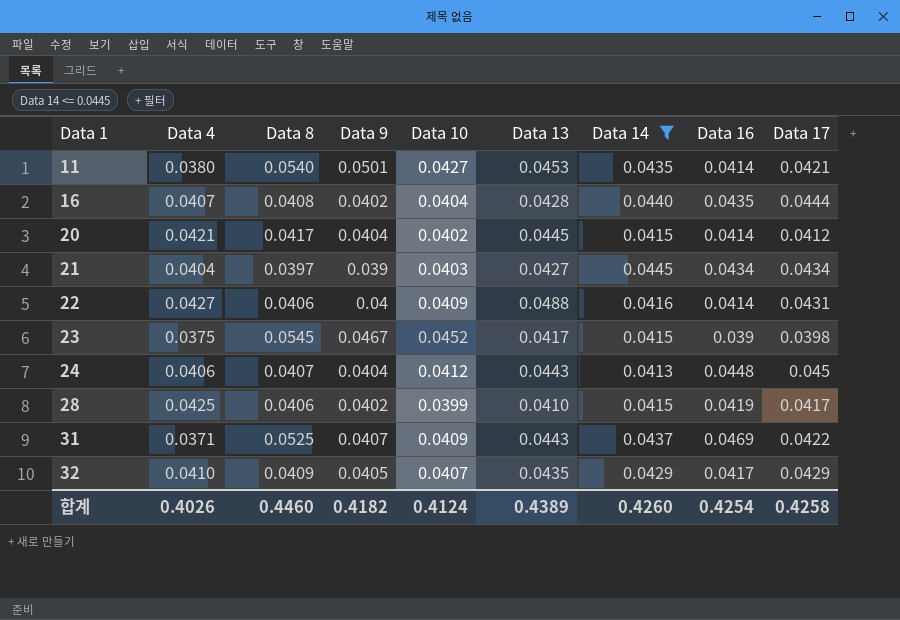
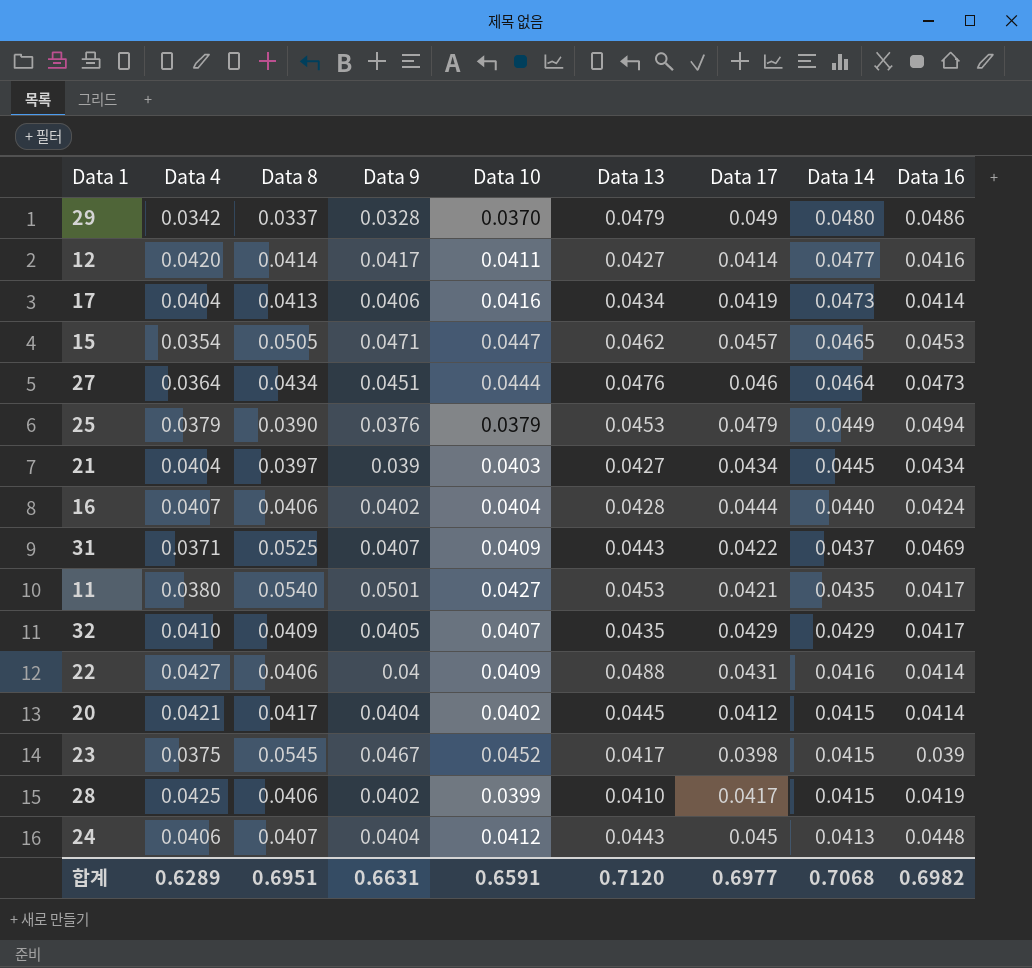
filter: Data 14 <= 0.0445 -> none
row order: Data 1 ascending -> Data 14 descending
column Data 17 | position: 9 -> 7
16 | Data 8: 0.0408 -> 0.0406
16 | Data 16: 0.0435 -> 0.0424
11 | Data 16: 0.0414 -> 0.0417
합계 | Data 4: 0.4026 -> 0.6289
합계 | Data 8: 0.4460 -> 0.6951
합계 | Data 9: 0.4182 -> 0.6631
합계 | Data 10: 0.4124 -> 0.6591
합계 | Data 13: 0.4389 -> 0.7120
합계 | Data 17: 0.4258 -> 0.6977
합계 | Data 14: 0.4260 -> 0.7068
합계 | Data 16: 0.4254 -> 0.6982

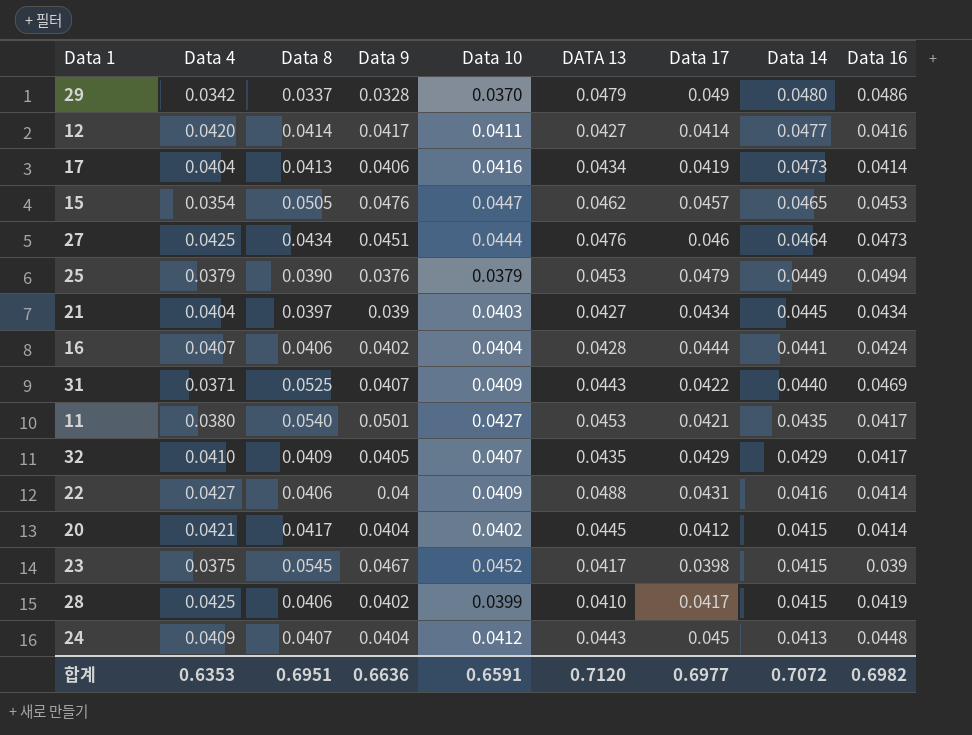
column name: Data 13 -> DATA 13
15 | Data 9: 0.0471 -> 0.0476
27 | Data 4: 0.0364 -> 0.0425
16 | Data 14: 0.0440 -> 0.0441
31 | Data 14: 0.0437 -> 0.0440
24 | Data 4: 0.0406 -> 0.0409
합계 | Data 4: 0.6289 -> 0.6353
합계 | Data 9: 0.6631 -> 0.6636
합계 | Data 14: 0.7068 -> 0.7072

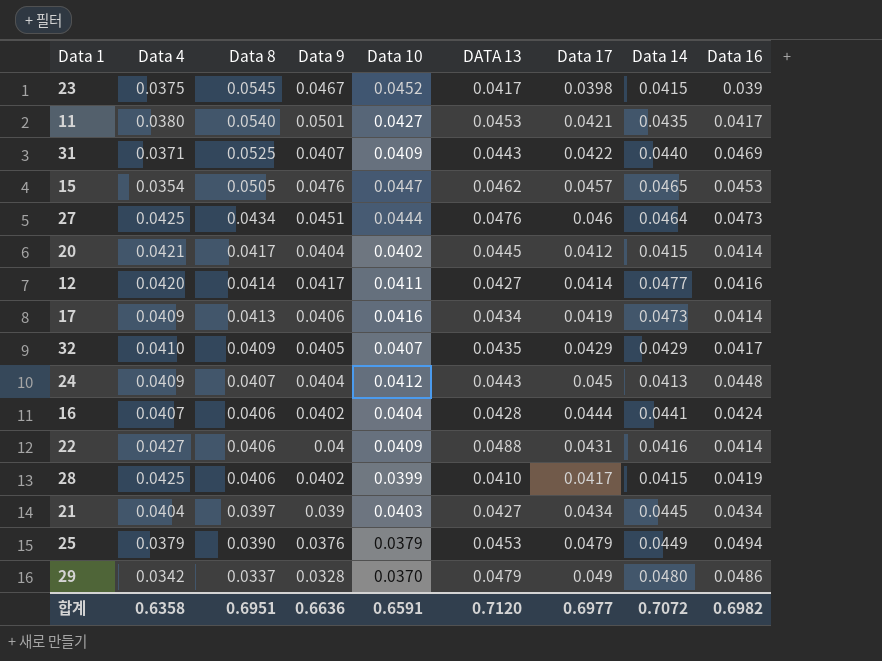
row order: Data 14 descending -> Data 8 descending
17 | Data 4: 0.0404 -> 0.0409
합계 | Data 4: 0.6353 -> 0.6358

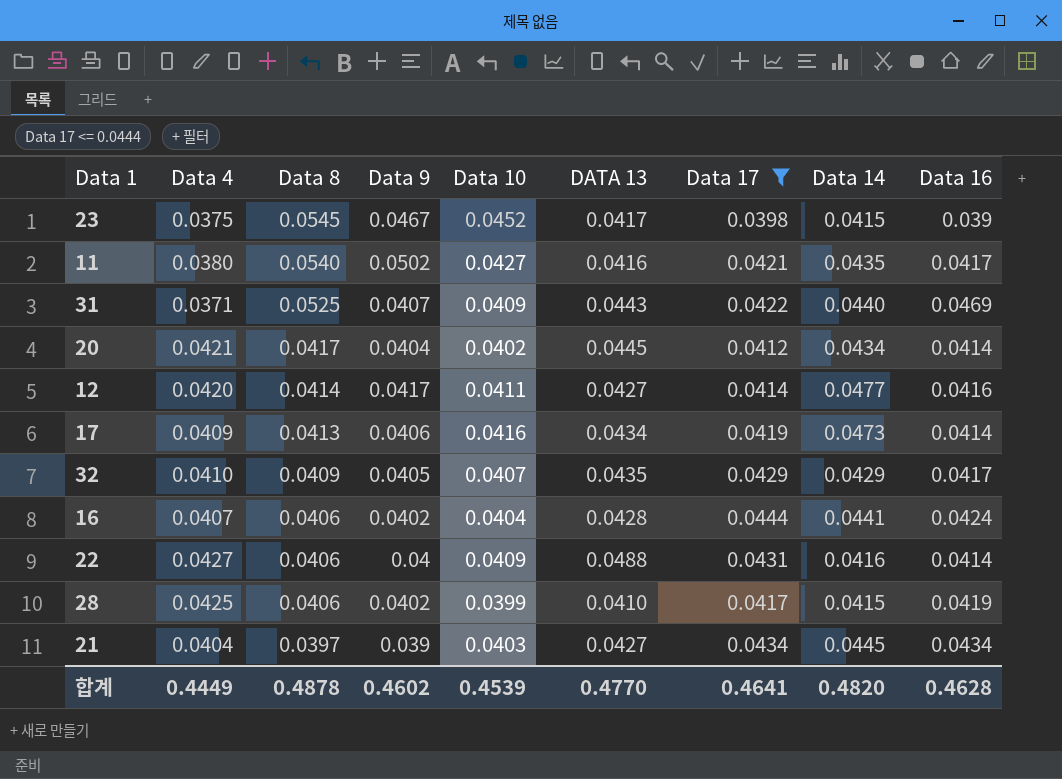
filter: none -> Data 17 <= 0.0444
11 | Data 9: 0.0501 -> 0.0502
11 | DATA 13: 0.0453 -> 0.0416
20 | Data 14: 0.0415 -> 0.0434
합계 | Data 4: 0.6358 -> 0.4449
합계 | Data 8: 0.6951 -> 0.4878
합계 | Data 9: 0.6636 -> 0.4602
합계 | Data 10: 0.6591 -> 0.4539
합계 | DATA 13: 0.7120 -> 0.4770
합계 | Data 17: 0.6977 -> 0.4641
합계 | Data 14: 0.7072 -> 0.4820
합계 | Data 16: 0.6982 -> 0.4628

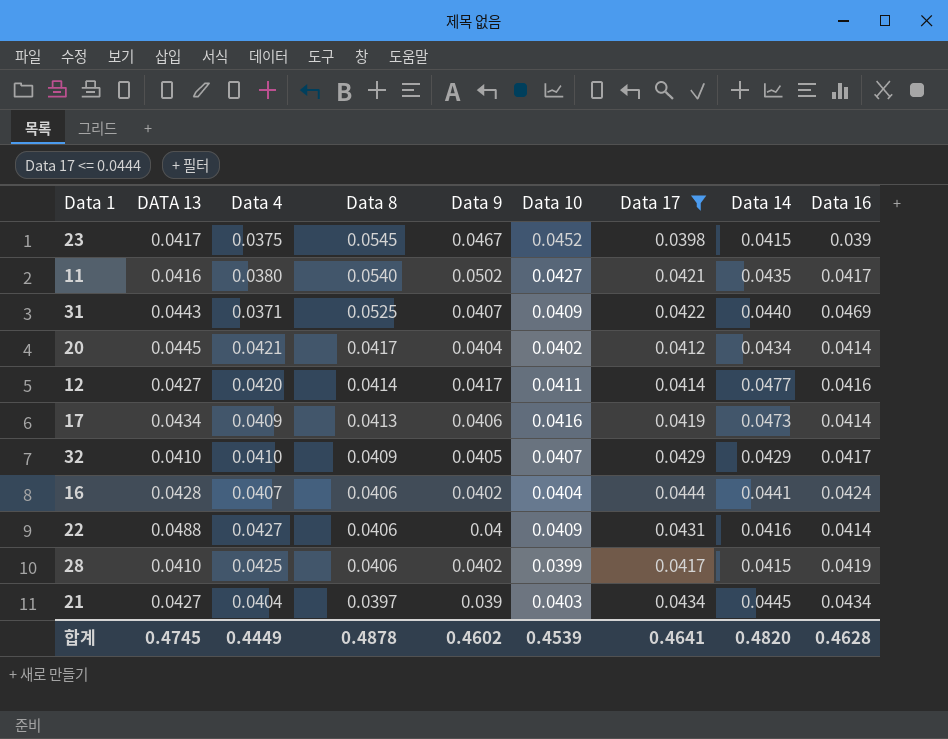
column DATA 13 | position: 6 -> 2
32 | DATA 13: 0.0435 -> 0.0410
합계 | DATA 13: 0.4770 -> 0.4745

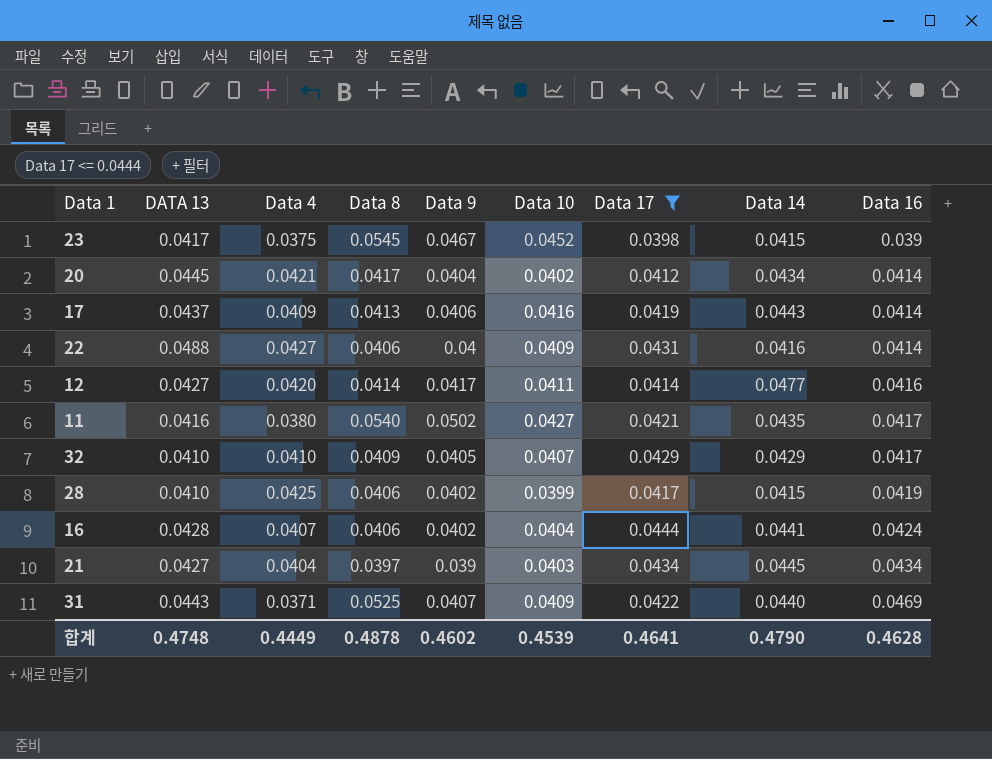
row order: Data 8 descending -> Data 16 ascending
17 | DATA 13: 0.0434 -> 0.0437
17 | Data 14: 0.0473 -> 0.0443
합계 | DATA 13: 0.4745 -> 0.4748
합계 | Data 14: 0.4820 -> 0.4790

